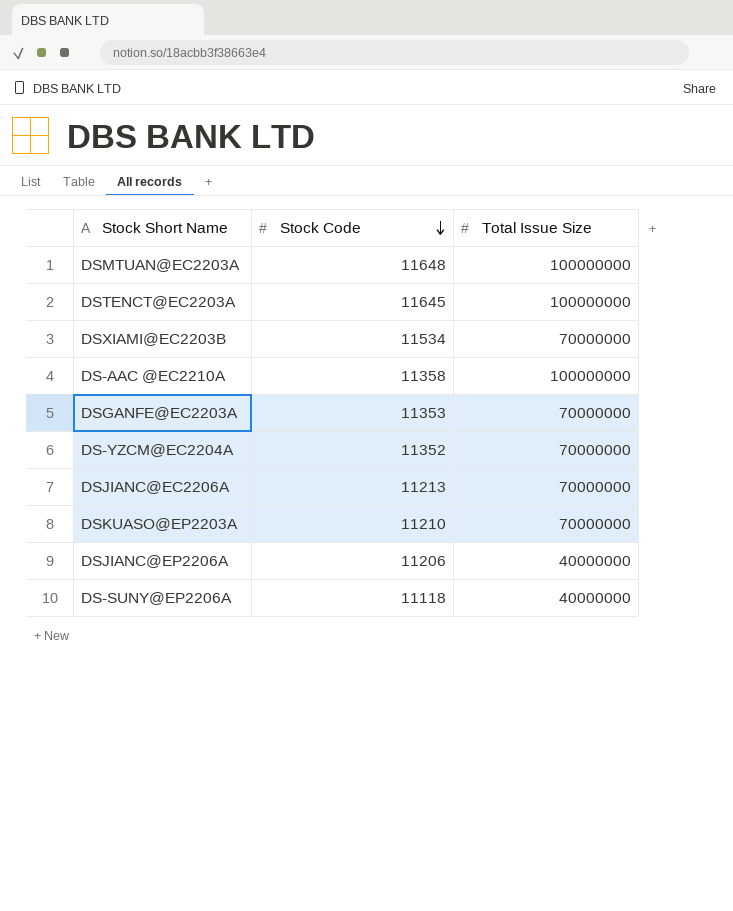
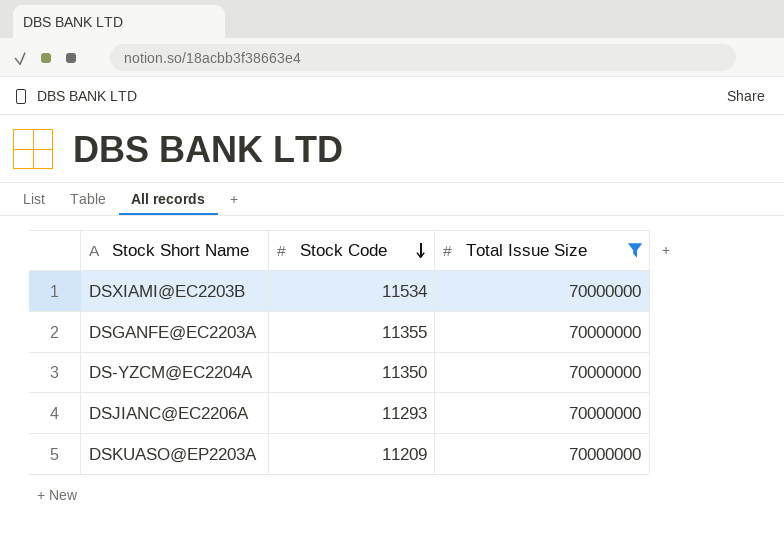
filter: none -> Total Issue Size = 70000000
DSGANFE@EC2203A | Stock Code: 11353 -> 11355
DS-YZCM@EC2204A | Stock Code: 11352 -> 11350
DSJIANC@EC2206A | Stock Code: 11213 -> 11293
DSKUASO@EP2203A | Stock Code: 11210 -> 11209

